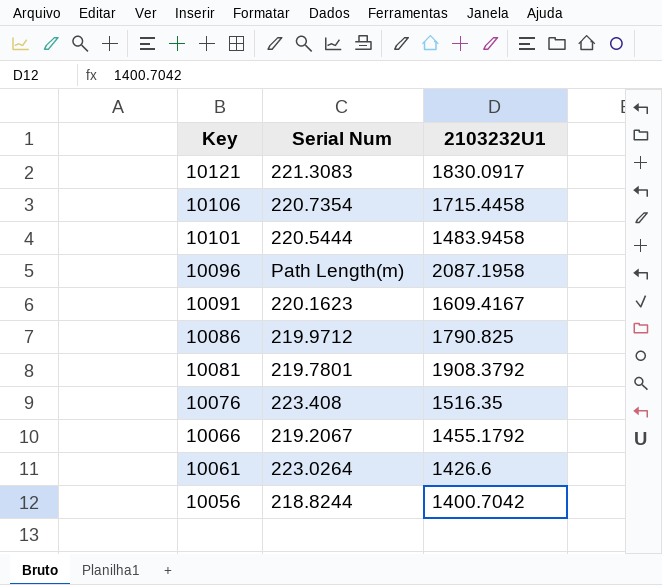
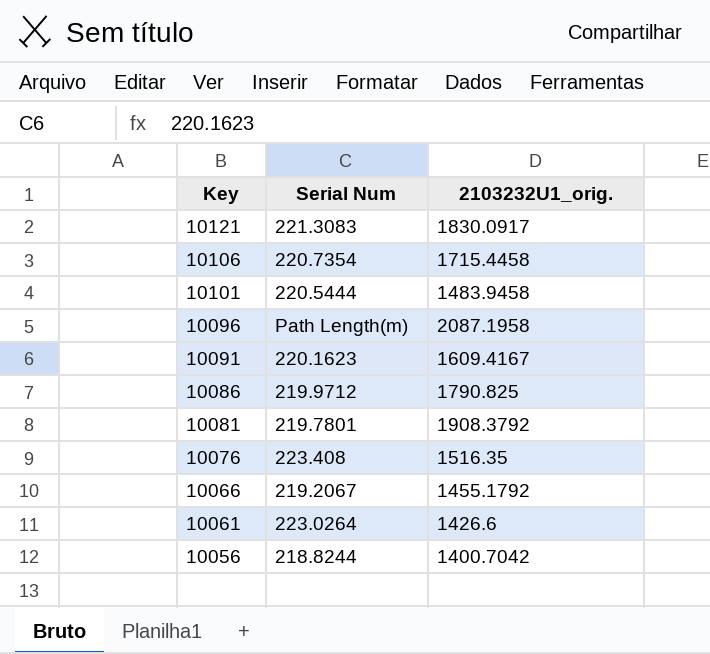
column name: 2103232U1 -> 2103232U1_orig.

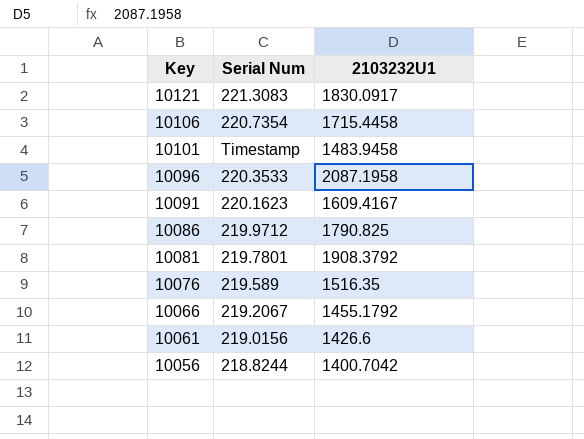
column name: 2103232U1_orig. -> 2103232U1
10101 | Serial Num: 220.5444 -> Timestamp
10096 | Serial Num: Path Length(m) -> 220.3533
10076 | Serial Num: 223.408 -> 219.589
10061 | Serial Num: 223.0264 -> 219.0156

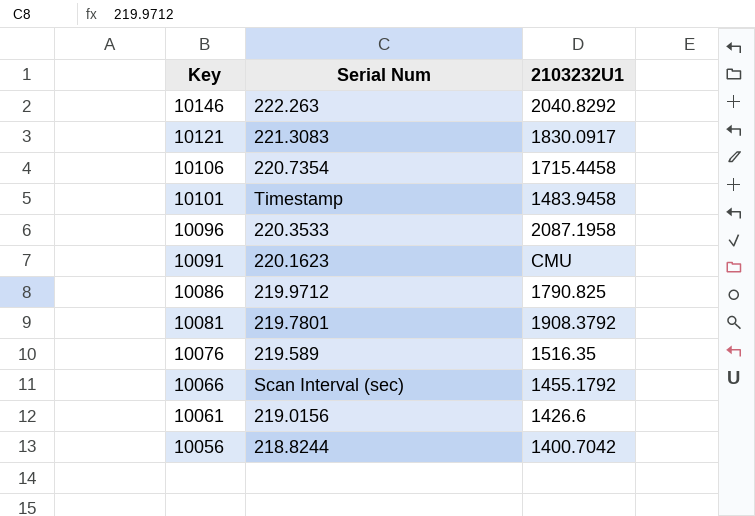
row 10146: none -> 222.263 | 2040.8292
10091 | 2103232U1: 1609.4167 -> CMU
10066 | Serial Num: 219.2067 -> Scan Interval (sec)

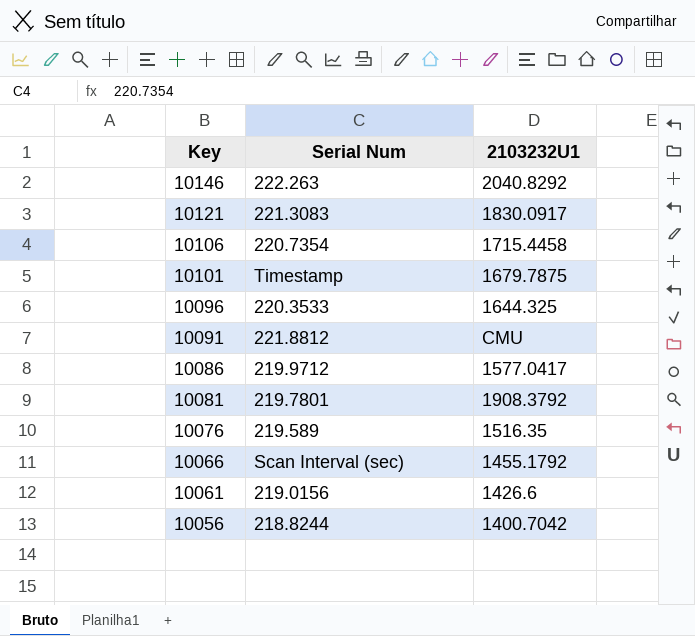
10101 | 2103232U1: 1483.9458 -> 1679.7875
10096 | 2103232U1: 2087.1958 -> 1644.325
10091 | Serial Num: 220.1623 -> 221.8812
10086 | 2103232U1: 1790.825 -> 1577.0417

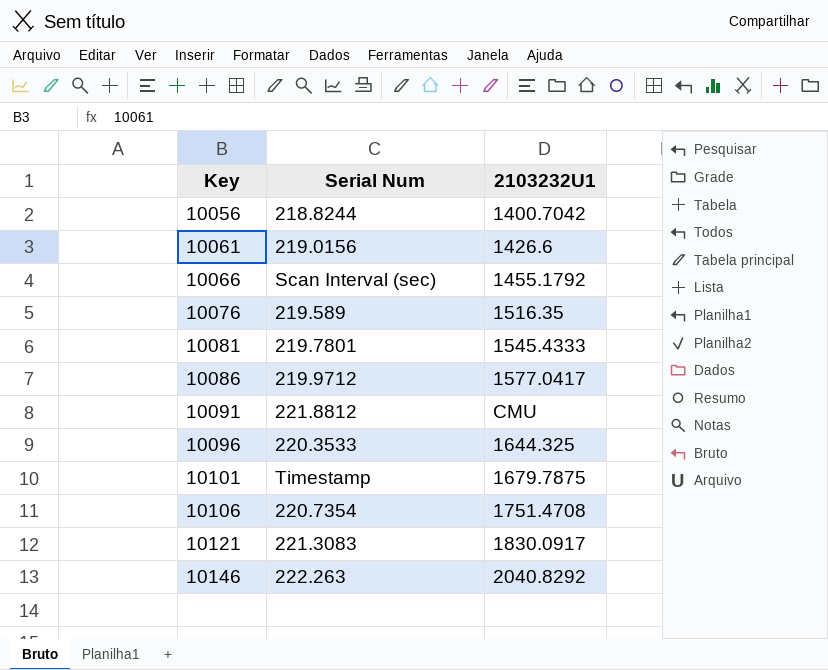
row order: Key descending -> Key ascending
10081 | 2103232U1: 1908.3792 -> 1545.4333
10106 | 2103232U1: 1715.4458 -> 1751.4708

